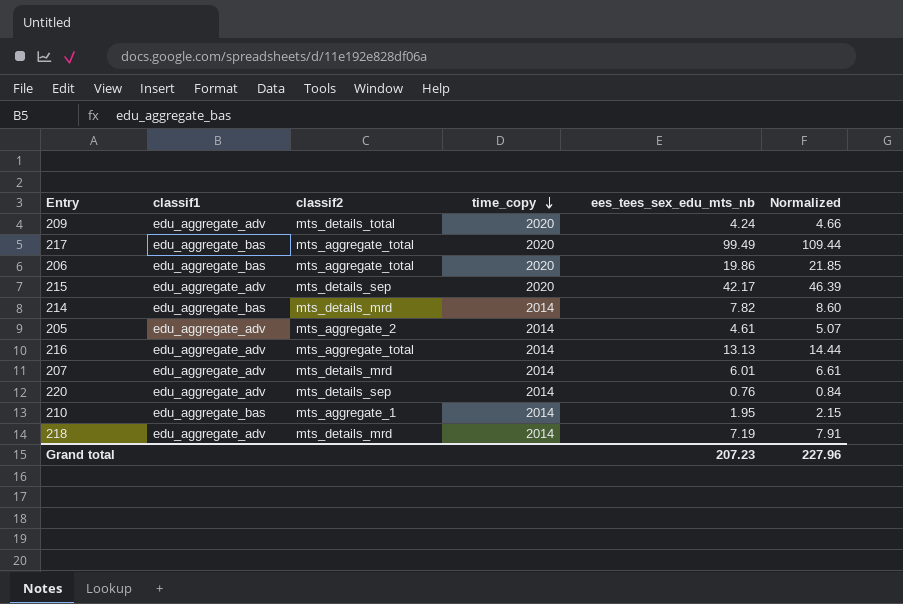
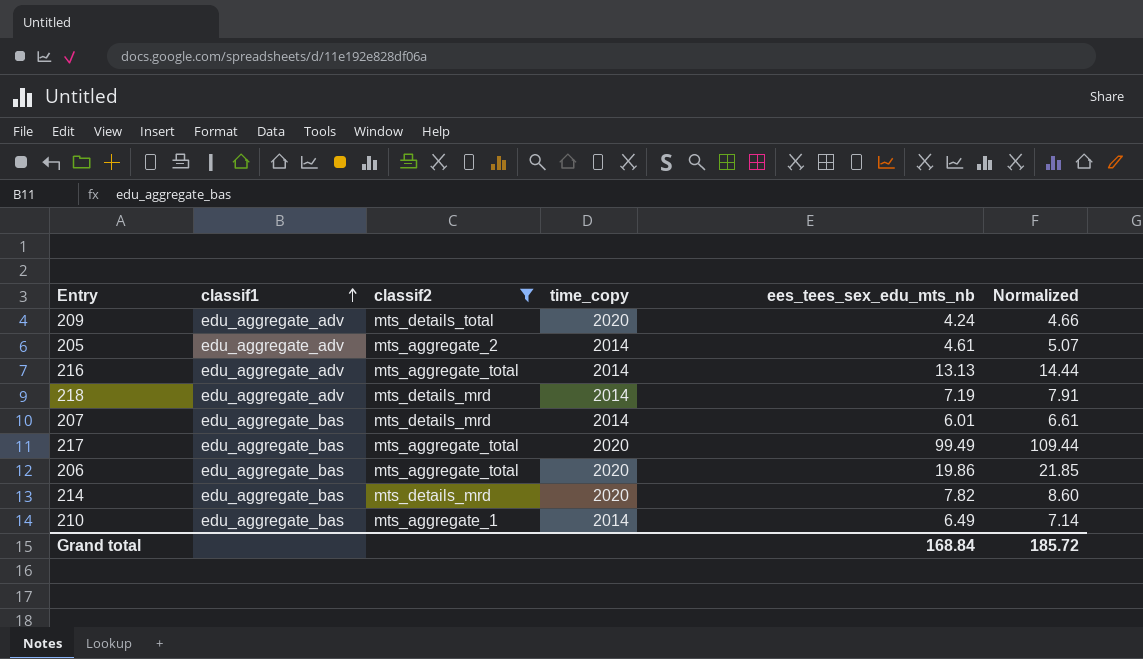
filter: none -> classif2 != mts_details_sep
row order: time_copy descending -> classif1 ascending
207 | classif1: edu_aggregate_adv -> edu_aggregate_bas
214 | time_copy: 2014 -> 2020
210 | ees_tees_sex_edu_mts_nb: 1.95 -> 6.49
210 | Normalized: 2.15 -> 7.14
Grand total | ees_tees_sex_edu_mts_nb: 207.23 -> 168.84
Grand total | Normalized: 227.96 -> 185.72

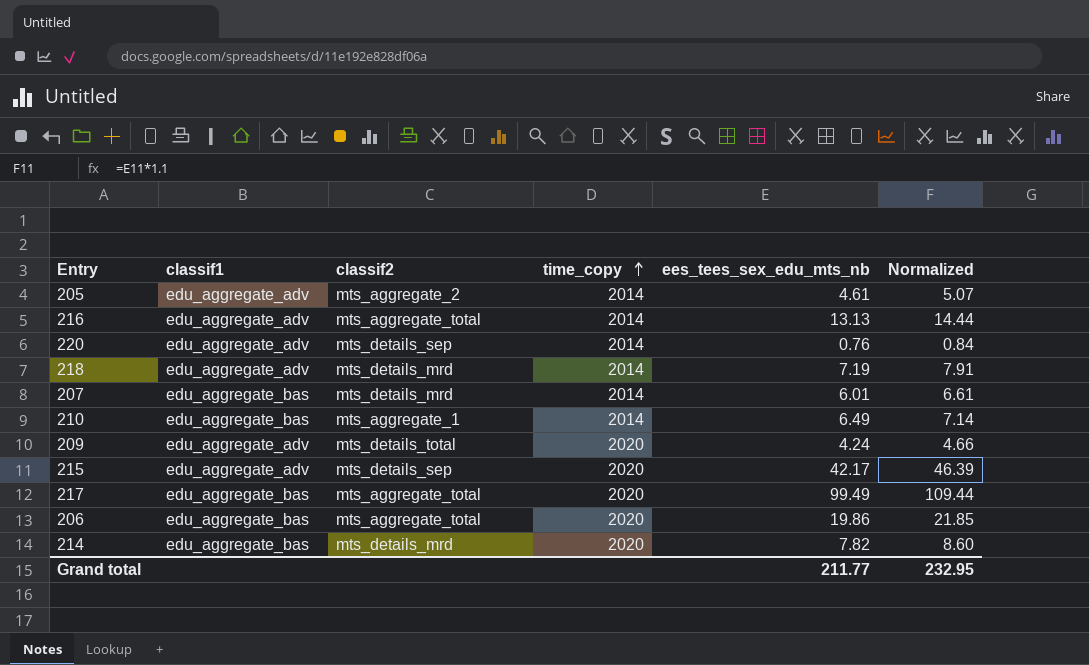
filter: classif2 != mts_details_sep -> none
row order: classif1 ascending -> time_copy ascending
Grand total | ees_tees_sex_edu_mts_nb: 168.84 -> 211.77
Grand total | Normalized: 185.72 -> 232.95

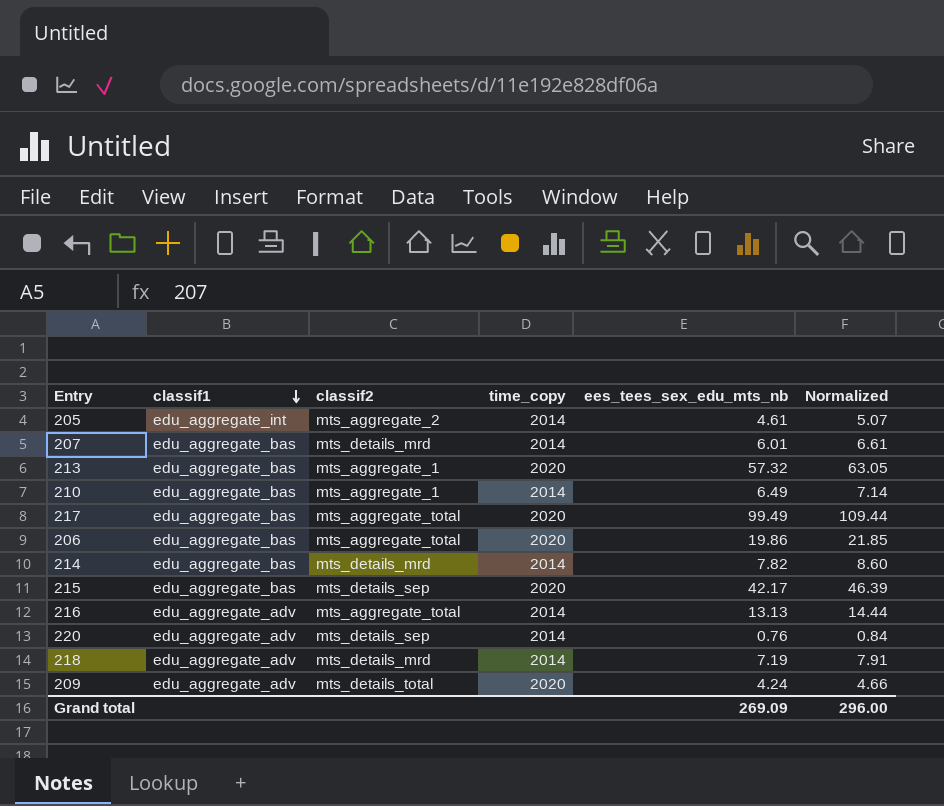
row order: time_copy ascending -> classif1 descending
205 | classif1: edu_aggregate_adv -> edu_aggregate_int
row 213: none -> edu_aggregate_bas | mts_aggregate_1 | 2020 | 57.32 | 63.05
214 | time_copy: 2020 -> 2014
215 | classif1: edu_aggregate_adv -> edu_aggregate_bas
Grand total | ees_tees_sex_edu_mts_nb: 211.77 -> 269.09
Grand total | Normalized: 232.95 -> 296.00

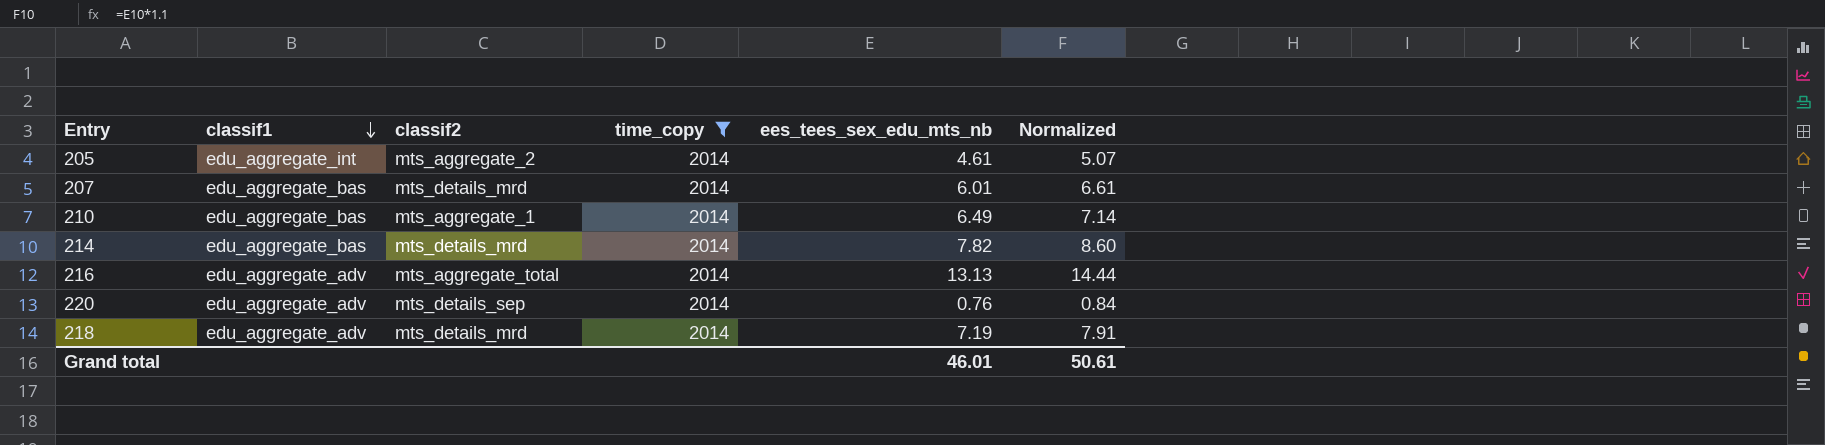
filter: none -> time_copy = 2014
Grand total | ees_tees_sex_edu_mts_nb: 269.09 -> 46.01
Grand total | Normalized: 296.00 -> 50.61

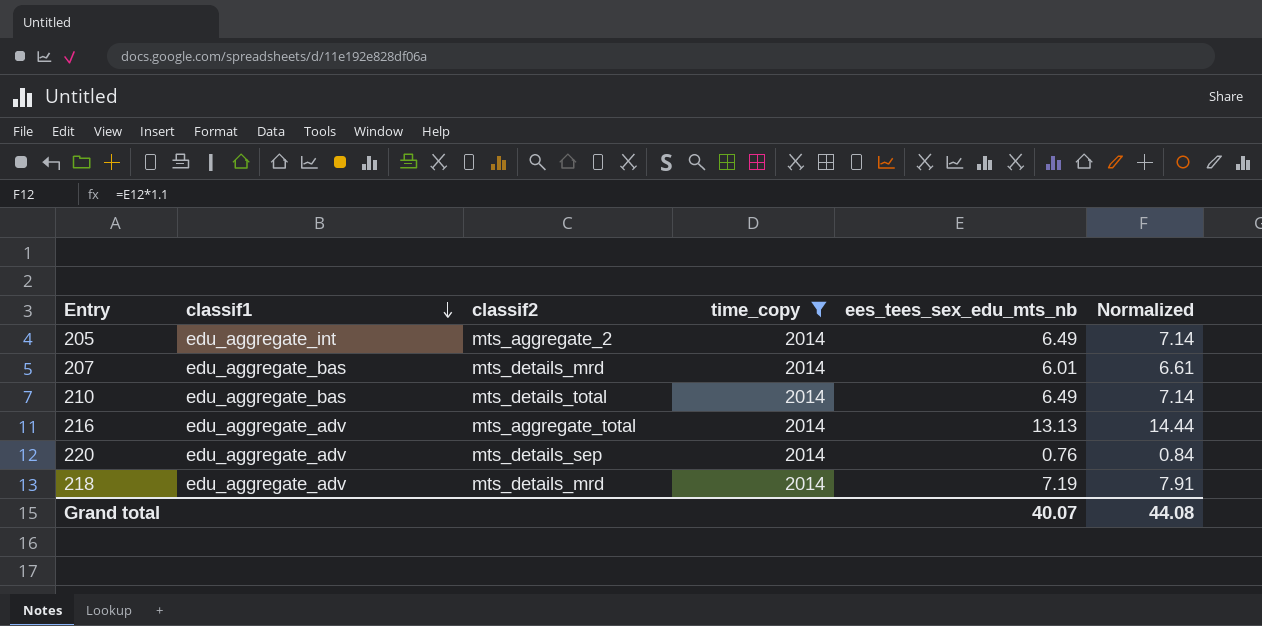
row 214: edu_aggregate_bas | mts_details_mrd | 2014 | 7.82 | 8.60 -> none
205 | ees_tees_sex_edu_mts_nb: 4.61 -> 6.49
205 | Normalized: 5.07 -> 7.14
210 | classif2: mts_aggregate_1 -> mts_details_total
Grand total | ees_tees_sex_edu_mts_nb: 46.01 -> 40.07
Grand total | Normalized: 50.61 -> 44.08

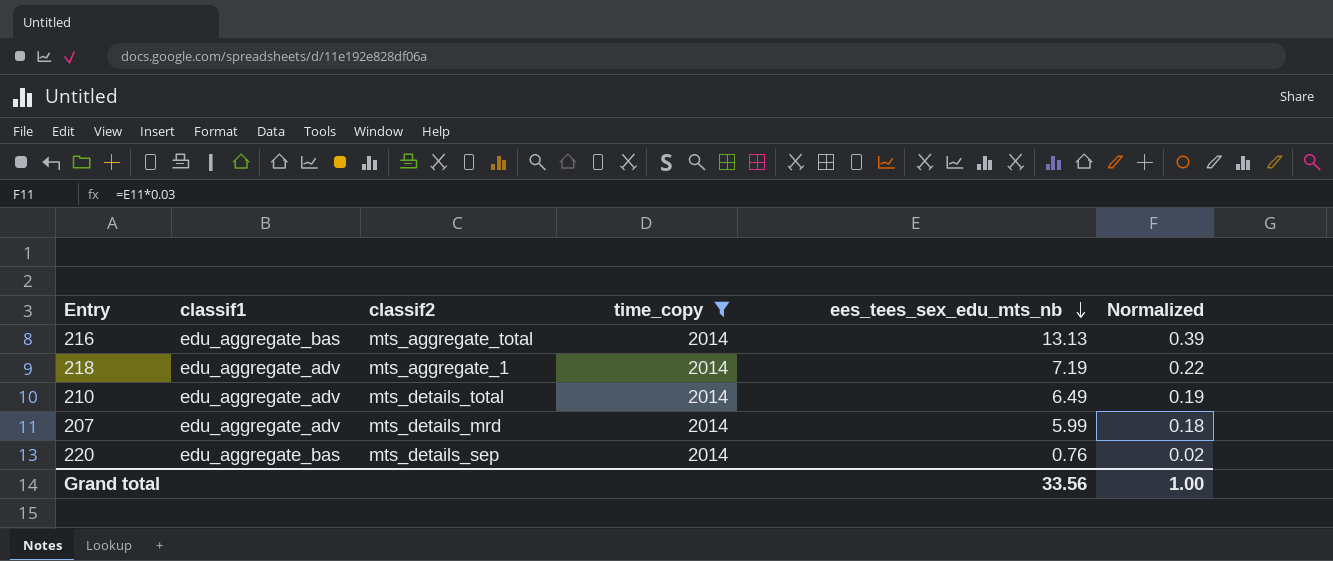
row order: classif1 descending -> ees_tees_sex_edu_mts_nb descending
column Normalized | formula: [ees_tees_sex_edu_mts_nb] * 1.1 -> [ees_tees_sex_edu_mts_nb] * 0.03
row 205: edu_aggregate_int | mts_aggregate_2 | 2014 | 6.49 | 7.14 -> none
216 | classif1: edu_aggregate_adv -> edu_aggregate_bas
218 | classif2: mts_details_mrd -> mts_aggregate_1
210 | classif1: edu_aggregate_bas -> edu_aggregate_adv
207 | classif1: edu_aggregate_bas -> edu_aggregate_adv
207 | ees_tees_sex_edu_mts_nb: 6.01 -> 5.99
220 | classif1: edu_aggregate_adv -> edu_aggregate_bas
Grand total | ees_tees_sex_edu_mts_nb: 40.07 -> 33.56
Grand total | Normalized: 44.08 -> 1.00

